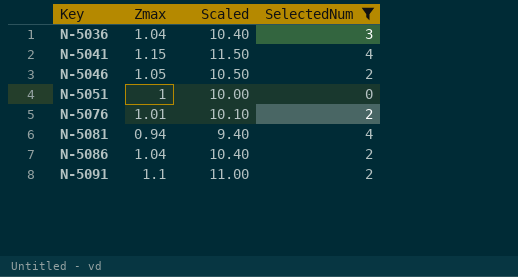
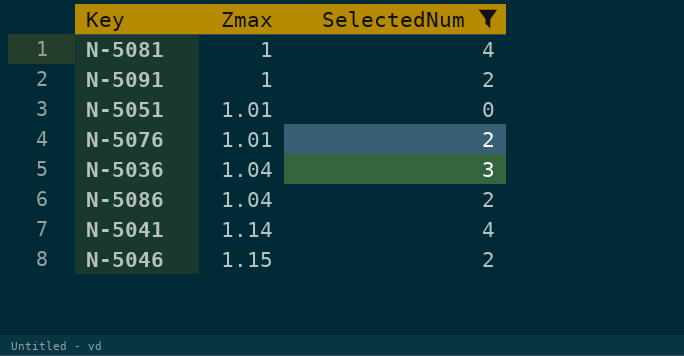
row order: Key ascending -> Zmax ascending
column Scaled | formula: [Zmax] * 10 -> none
N-5081 | Zmax: 0.94 -> 1
N-5091 | Zmax: 1.1 -> 1
N-5051 | Zmax: 1 -> 1.01
N-5041 | Zmax: 1.15 -> 1.14
N-5046 | Zmax: 1.05 -> 1.15

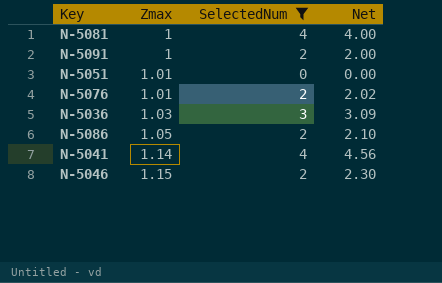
column Net | formula: none -> [Zmax] * [SelectedNum]
N-5036 | Zmax: 1.04 -> 1.03
N-5086 | Zmax: 1.04 -> 1.05

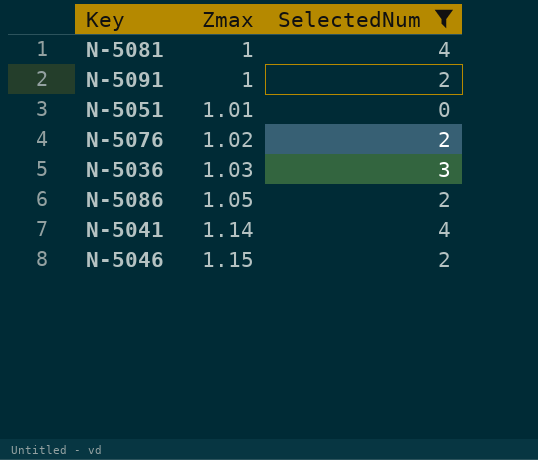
column Net | formula: [Zmax] * [SelectedNum] -> none
N-5076 | Zmax: 1.01 -> 1.02

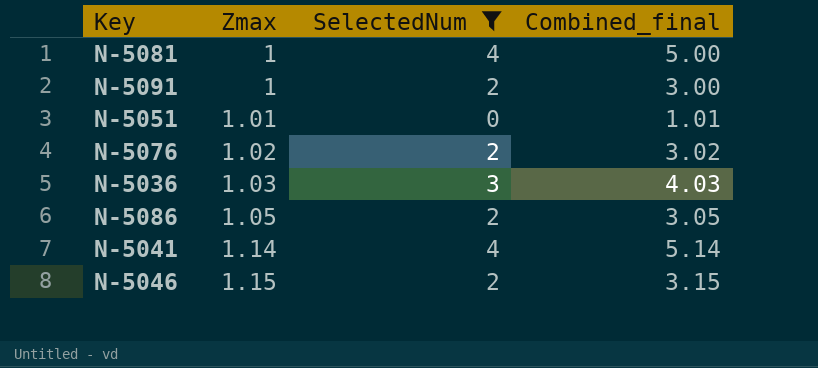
column Combined_final | formula: none -> [Zmax] + [SelectedNum]

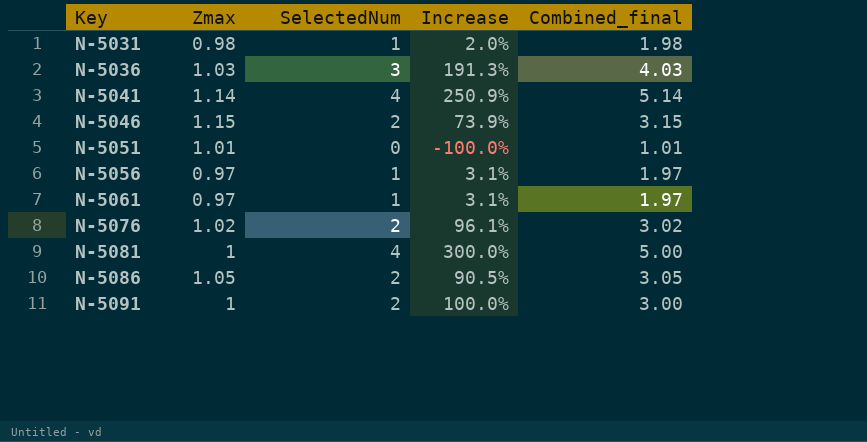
filter: SelectedNum != 1 -> none
row order: Zmax ascending -> Key ascending
column Increase | formula: none -> ([SelectedNum] - [Zmax]) / [Zmax]

